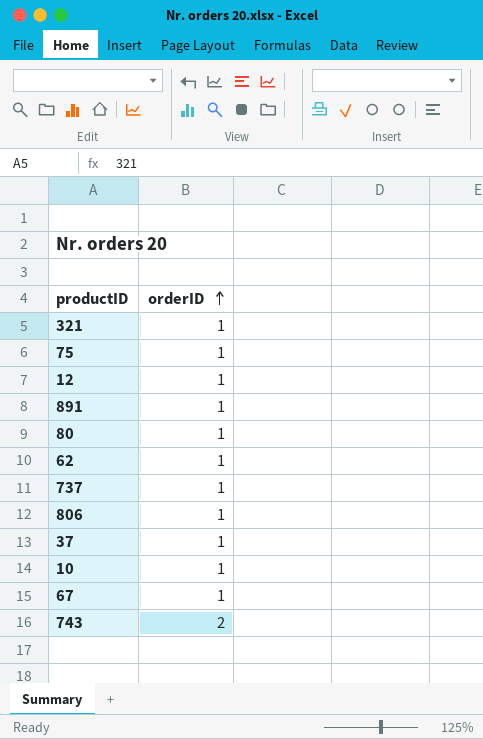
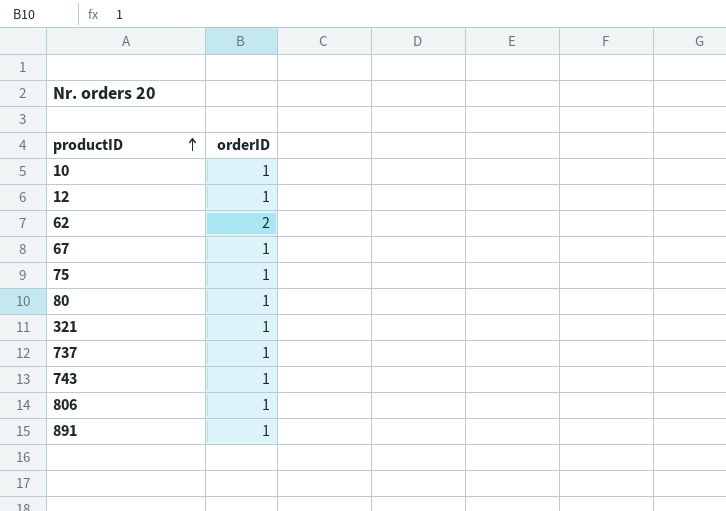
row order: orderID ascending -> productID ascending
row 37: 1 -> none
62 | orderID: 1 -> 2
743 | orderID: 2 -> 1

